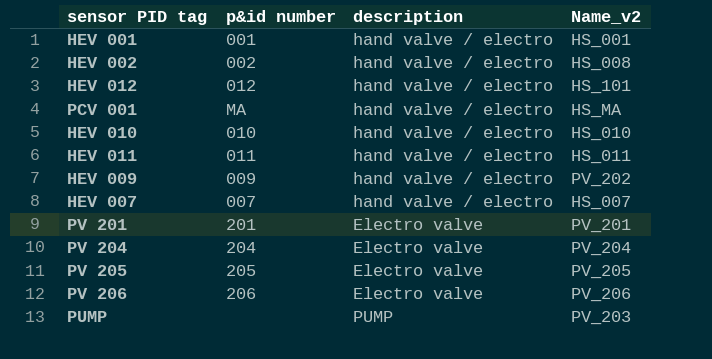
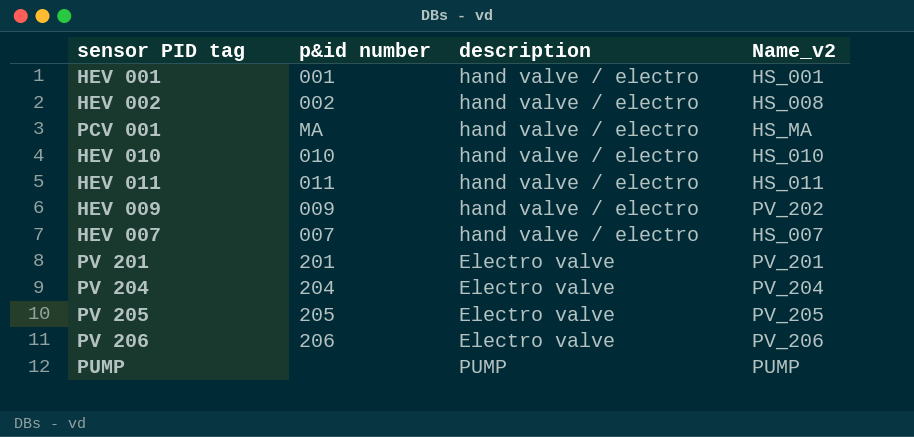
row HEV 012: 012 | hand valve / electro | HS_101 -> none
PUMP | Name_v2: PV_203 -> PUMP

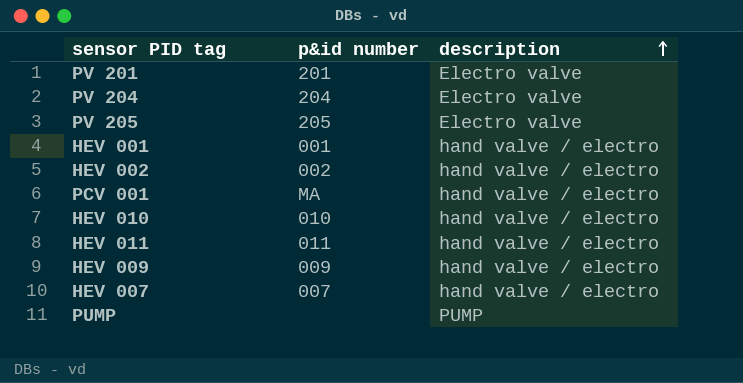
row order: none -> description ascending
column Name_v2 | position: 4 -> none
row PV 206: 206 | Electro valve | PV_206 -> none

